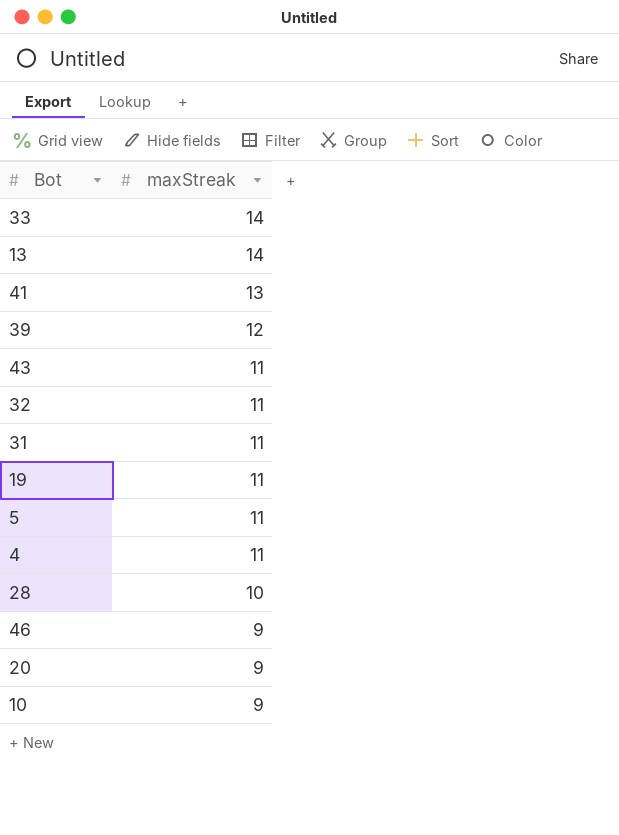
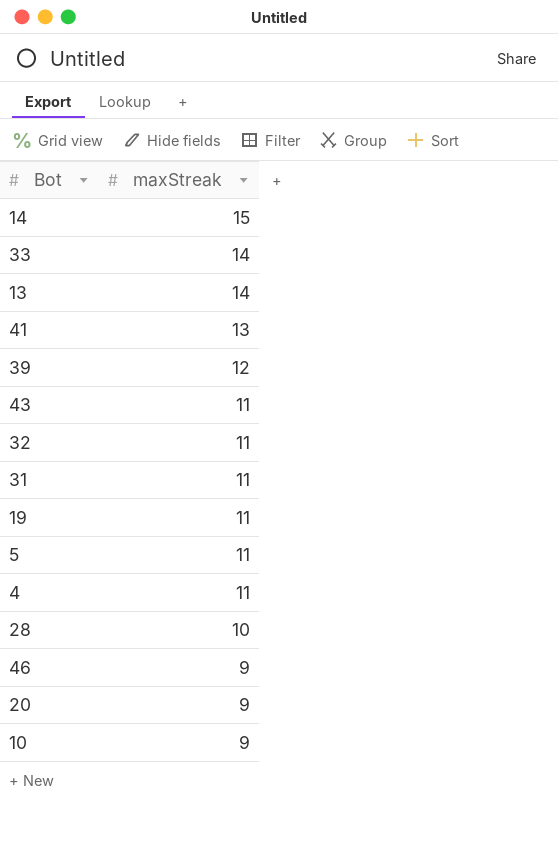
row 14: none -> 15

